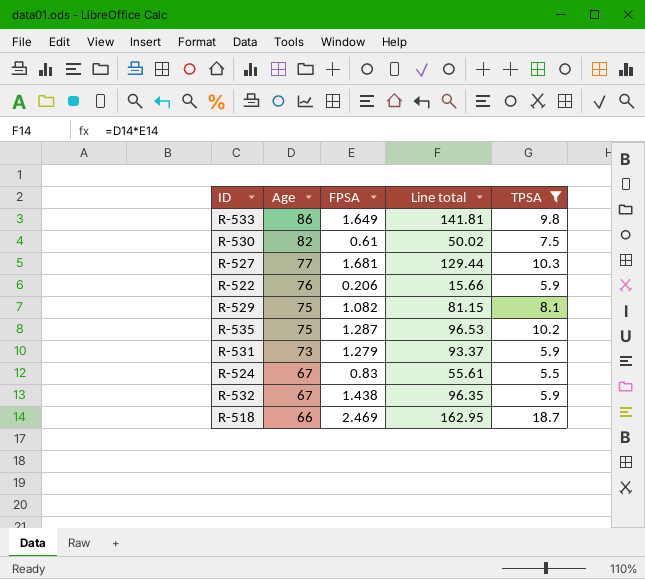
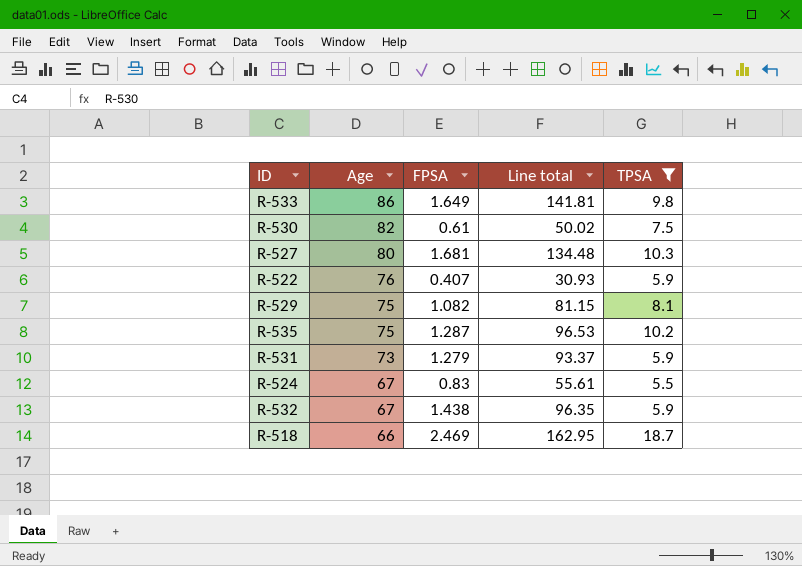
R-527 | Age: 77 -> 80
R-527 | Line total: 129.44 -> 134.48
R-522 | FPSA: 0.206 -> 0.407
R-522 | Line total: 15.66 -> 30.93

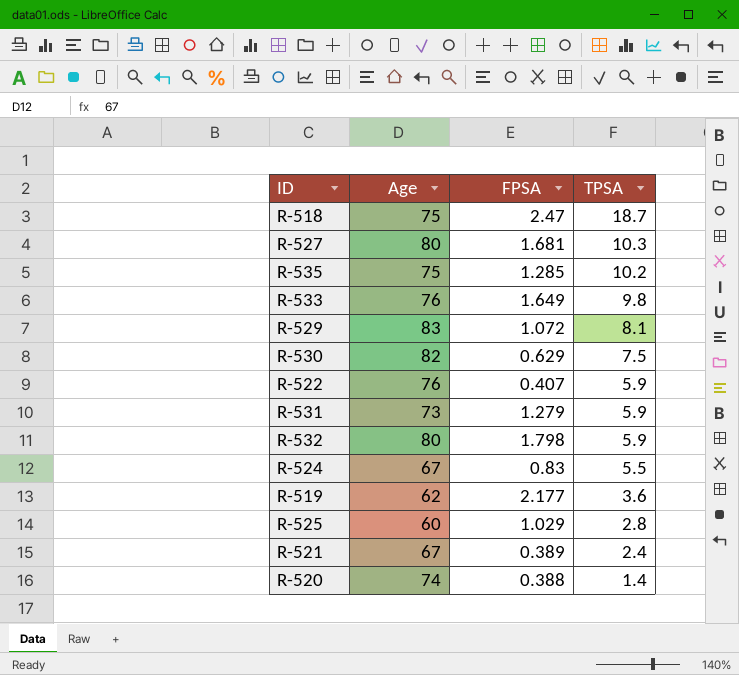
filter: TPSA >= 5.5 -> none
row order: Age descending -> TPSA descending
column Line total | formula: [Age] * [FPSA] -> none
R-518 | Age: 66 -> 75
R-518 | FPSA: 2.469 -> 2.47
R-535 | FPSA: 1.287 -> 1.285
R-533 | Age: 86 -> 76
R-529 | Age: 75 -> 83
R-529 | FPSA: 1.082 -> 1.072
R-530 | FPSA: 0.61 -> 0.629
R-532 | Age: 67 -> 80
R-532 | FPSA: 1.438 -> 1.798

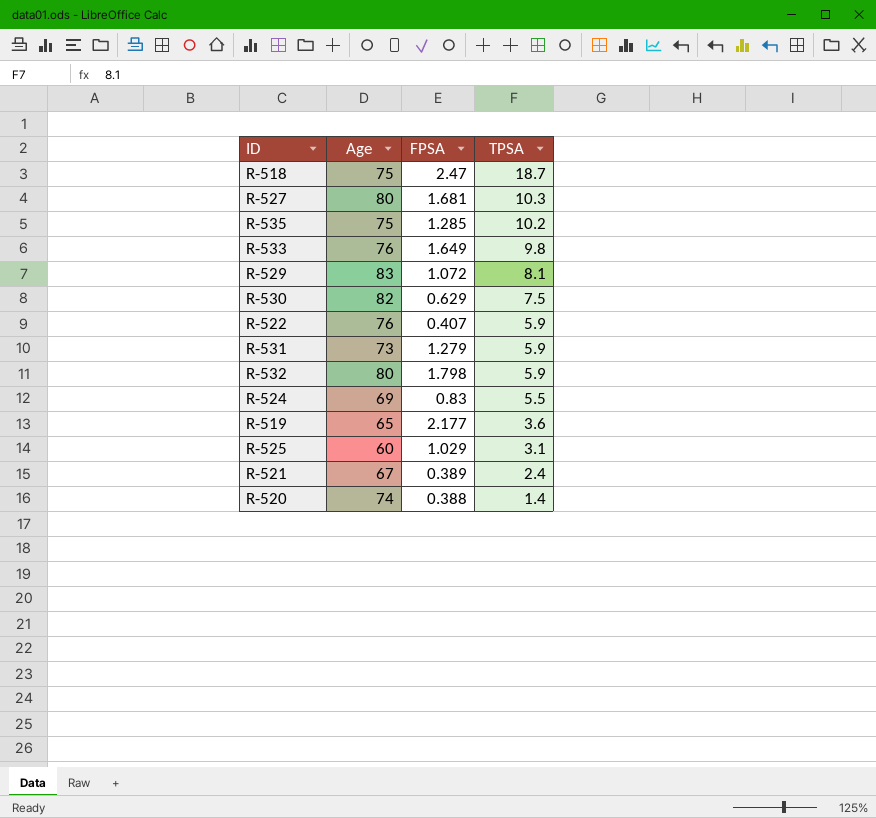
R-524 | Age: 67 -> 69
R-519 | Age: 62 -> 65
R-525 | TPSA: 2.8 -> 3.1

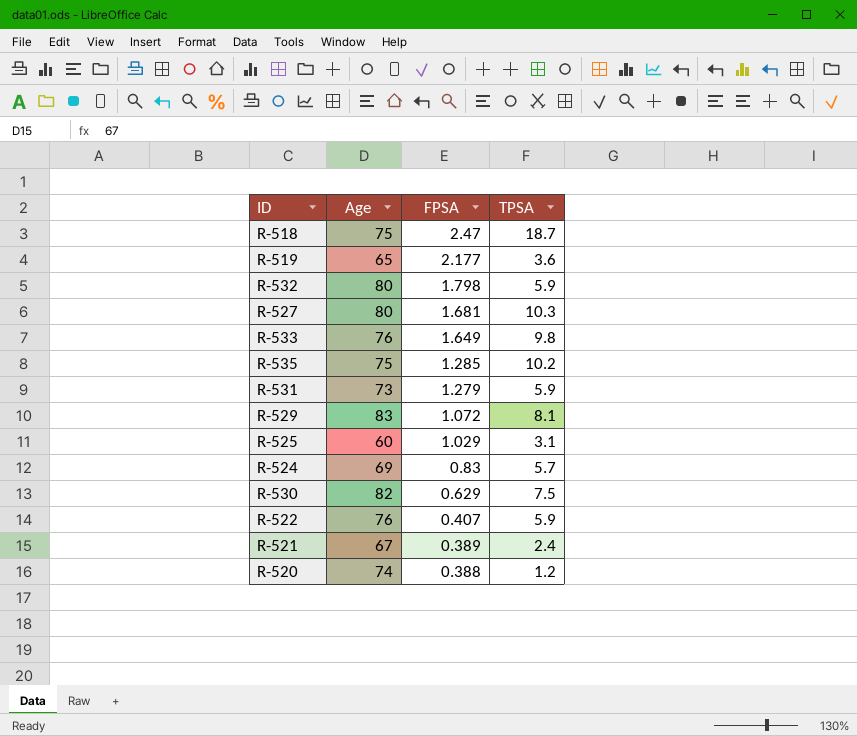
row order: TPSA descending -> FPSA descending
R-524 | TPSA: 5.5 -> 5.7
R-520 | TPSA: 1.4 -> 1.2

